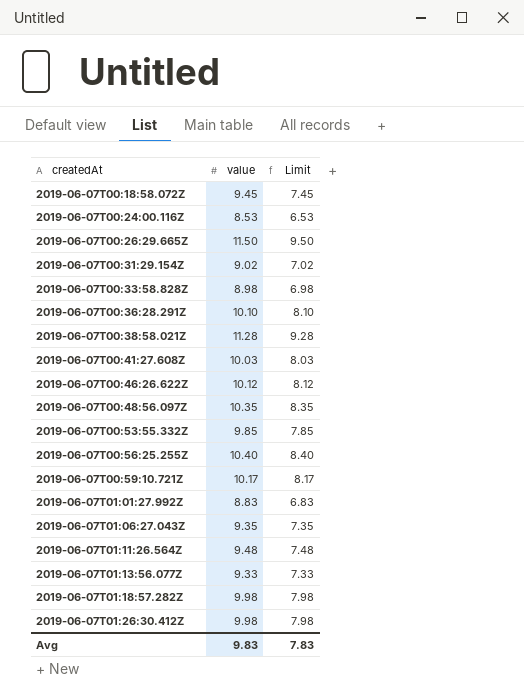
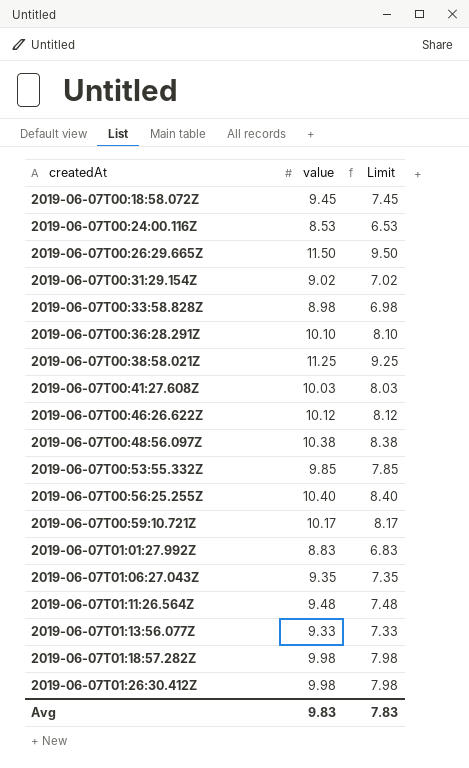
2019-06-07T00:38:58.021Z | value: 11.28 -> 11.25
2019-06-07T00:38:58.021Z | Limit: 9.28 -> 9.25
2019-06-07T00:48:56.097Z | value: 10.35 -> 10.38
2019-06-07T00:48:56.097Z | Limit: 8.35 -> 8.38

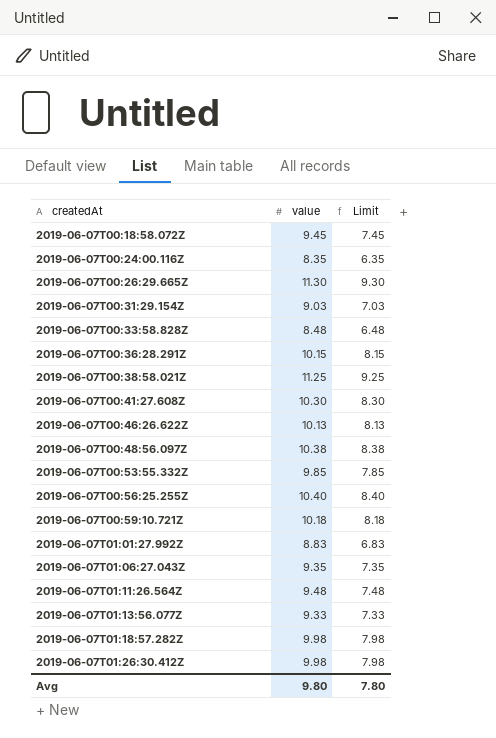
2019-06-07T00:24:00.116Z | value: 8.53 -> 8.35
2019-06-07T00:24:00.116Z | Limit: 6.53 -> 6.35
2019-06-07T00:26:29.665Z | value: 11.50 -> 11.30
2019-06-07T00:26:29.665Z | Limit: 9.50 -> 9.30
2019-06-07T00:31:29.154Z | value: 9.02 -> 9.03
2019-06-07T00:31:29.154Z | Limit: 7.02 -> 7.03
2019-06-07T00:33:58.828Z | value: 8.98 -> 8.48
2019-06-07T00:33:58.828Z | Limit: 6.98 -> 6.48
2019-06-07T00:36:28.291Z | value: 10.10 -> 10.15
2019-06-07T00:36:28.291Z | Limit: 8.10 -> 8.15
2019-06-07T00:41:27.608Z | value: 10.03 -> 10.30
2019-06-07T00:41:27.608Z | Limit: 8.03 -> 8.30
2019-06-07T00:46:26.622Z | value: 10.12 -> 10.13
2019-06-07T00:46:26.622Z | Limit: 8.12 -> 8.13
2019-06-07T00:59:10.721Z | value: 10.17 -> 10.18
2019-06-07T00:59:10.721Z | Limit: 8.17 -> 8.18
Avg | value: 9.83 -> 9.80
Avg | Limit: 7.83 -> 7.80

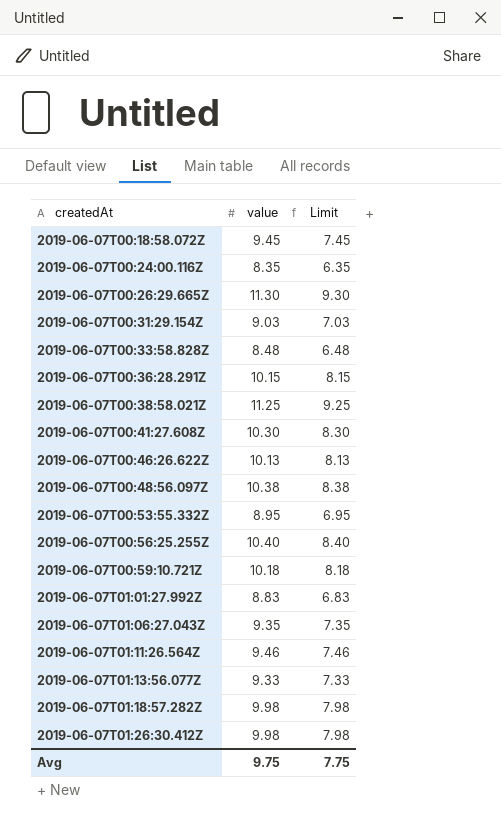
2019-06-07T00:53:55.332Z | value: 9.85 -> 8.95
2019-06-07T00:53:55.332Z | Limit: 7.85 -> 6.95
2019-06-07T01:11:26.564Z | value: 9.48 -> 9.46
2019-06-07T01:11:26.564Z | Limit: 7.48 -> 7.46
Avg | value: 9.80 -> 9.75
Avg | Limit: 7.80 -> 7.75

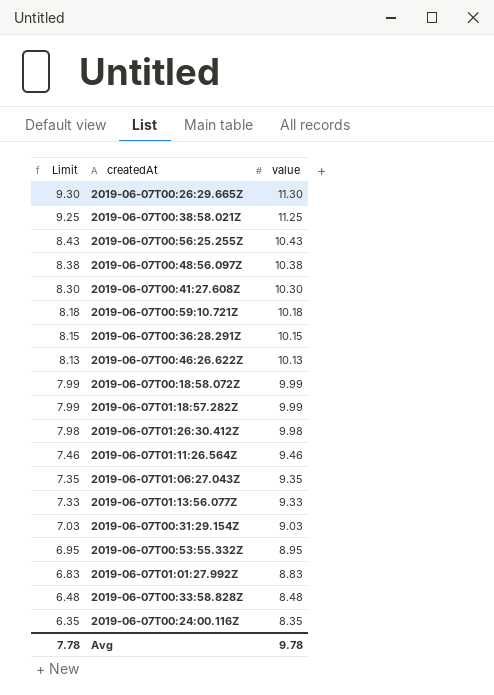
row order: createdAt ascending -> Limit descending
column Limit | position: 3 -> 1
2019-06-07T00:56:25.255Z | Limit: 8.40 -> 8.43
2019-06-07T00:56:25.255Z | value: 10.40 -> 10.43
2019-06-07T00:18:58.072Z | Limit: 7.45 -> 7.99
2019-06-07T00:18:58.072Z | value: 9.45 -> 9.99
2019-06-07T01:18:57.282Z | Limit: 7.98 -> 7.99
2019-06-07T01:18:57.282Z | value: 9.98 -> 9.99
Avg | Limit: 7.75 -> 7.78
Avg | value: 9.75 -> 9.78

